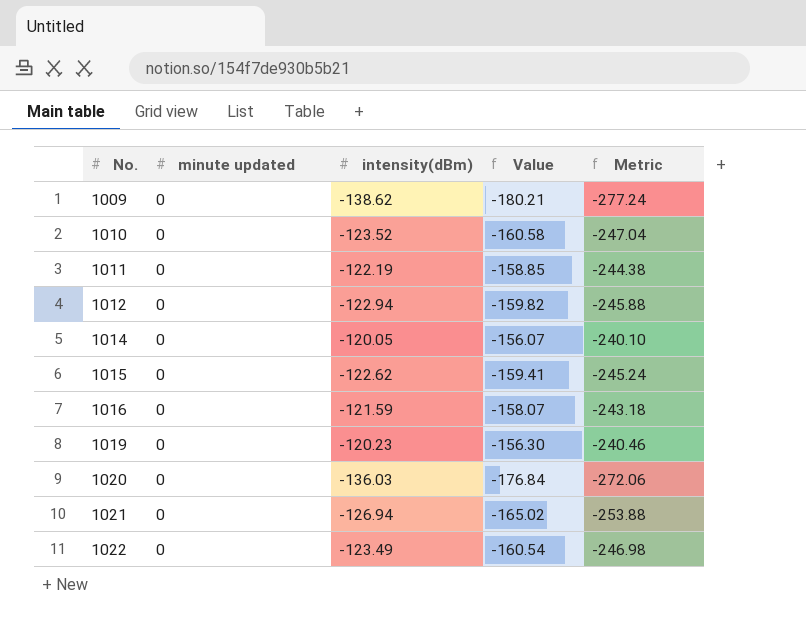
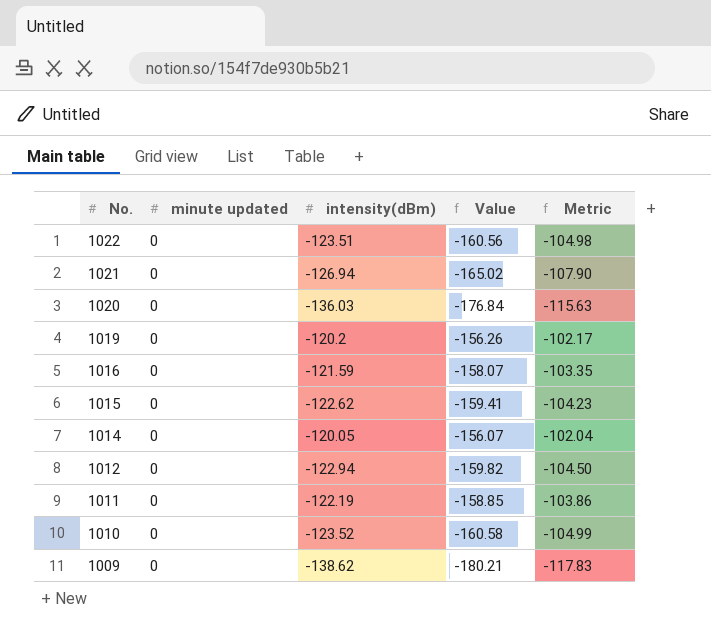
row order: No. ascending -> No. descending
column Metric | formula: [intensity(dBm)] * 2 -> [intensity(dBm)] * 0.85
1022 | intensity(dBm): -123.49 -> -123.51
1022 | Value: -160.54 -> -160.56
1019 | intensity(dBm): -120.23 -> -120.2
1019 | Value: -156.30 -> -156.26

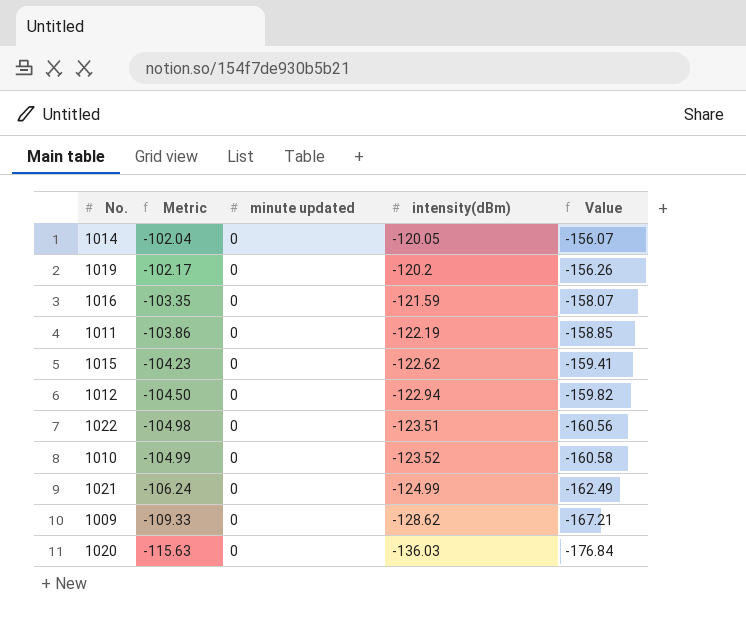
row order: No. descending -> Metric descending
column Metric | position: 5 -> 2
1021 | Metric: -107.90 -> -106.24
1021 | intensity(dBm): -126.94 -> -124.99
1021 | Value: -165.02 -> -162.49
1009 | Metric: -117.83 -> -109.33
1009 | intensity(dBm): -138.62 -> -128.62
1009 | Value: -180.21 -> -167.21

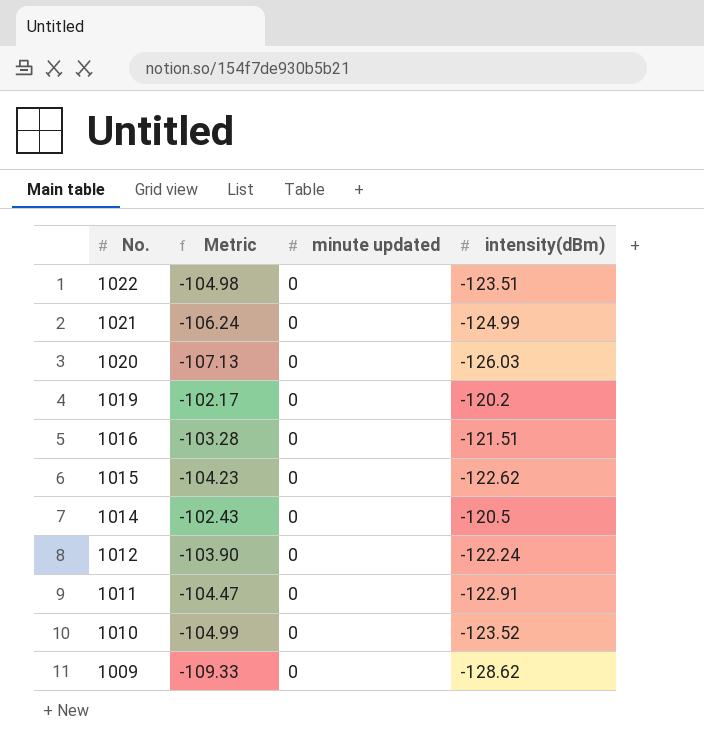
row order: Metric descending -> No. descending
column Value | formula: [intensity(dBm)] * 1.3 -> none
1020 | Metric: -115.63 -> -107.13
1020 | intensity(dBm): -136.03 -> -126.03
1016 | Metric: -103.35 -> -103.28
1016 | intensity(dBm): -121.59 -> -121.51
1014 | Metric: -102.04 -> -102.43
1014 | intensity(dBm): -120.05 -> -120.5
1012 | Metric: -104.50 -> -103.90
1012 | intensity(dBm): -122.94 -> -122.24
1011 | Metric: -103.86 -> -104.47
1011 | intensity(dBm): -122.19 -> -122.91

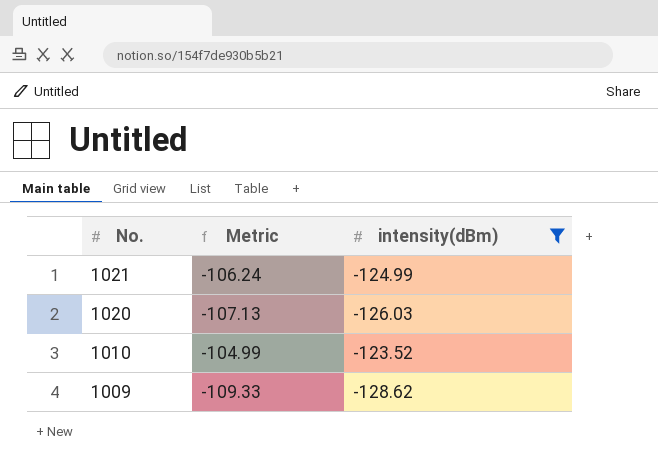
filter: none -> intensity(dBm) <= -123.52
column minute updated | position: 3 -> none

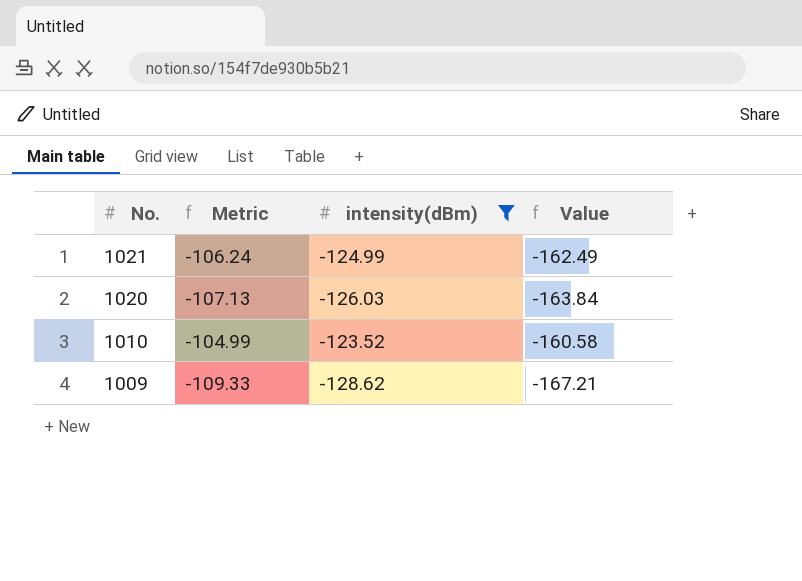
column Value | formula: none -> [intensity(dBm)] * 1.3

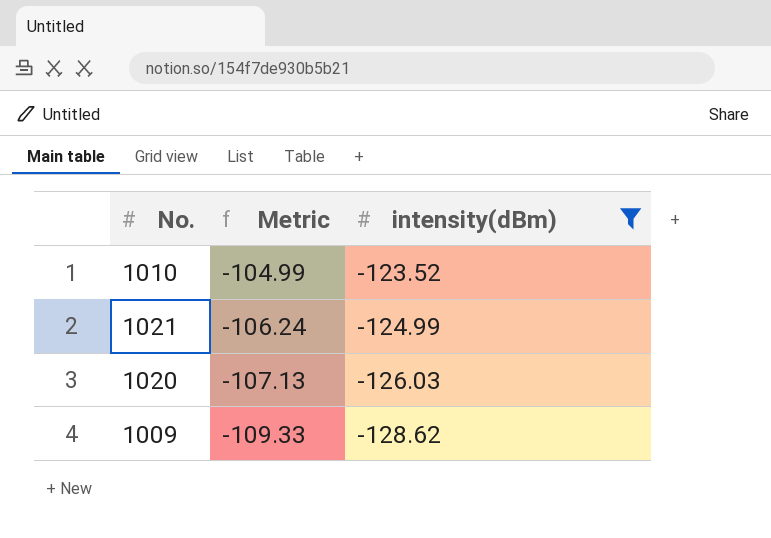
row order: No. descending -> Metric descending
column Value | formula: [intensity(dBm)] * 1.3 -> none

